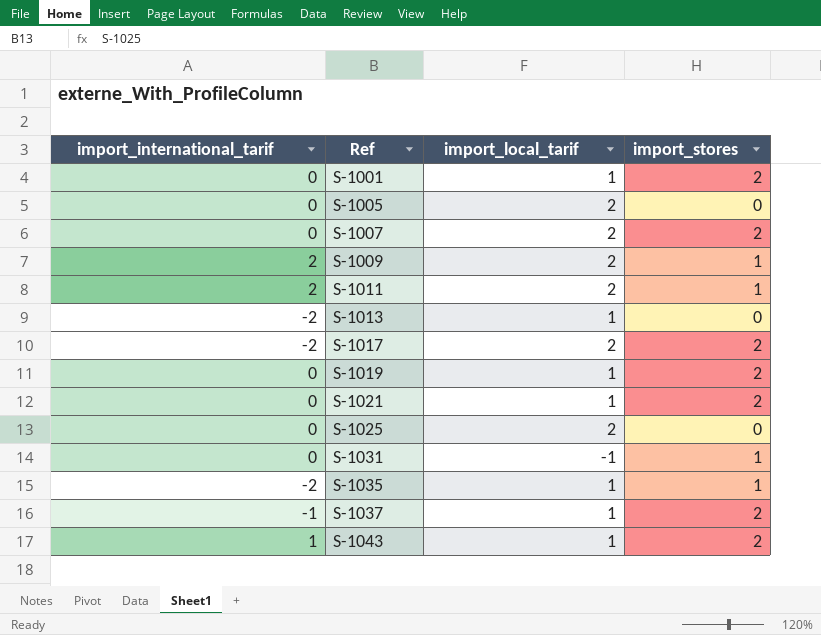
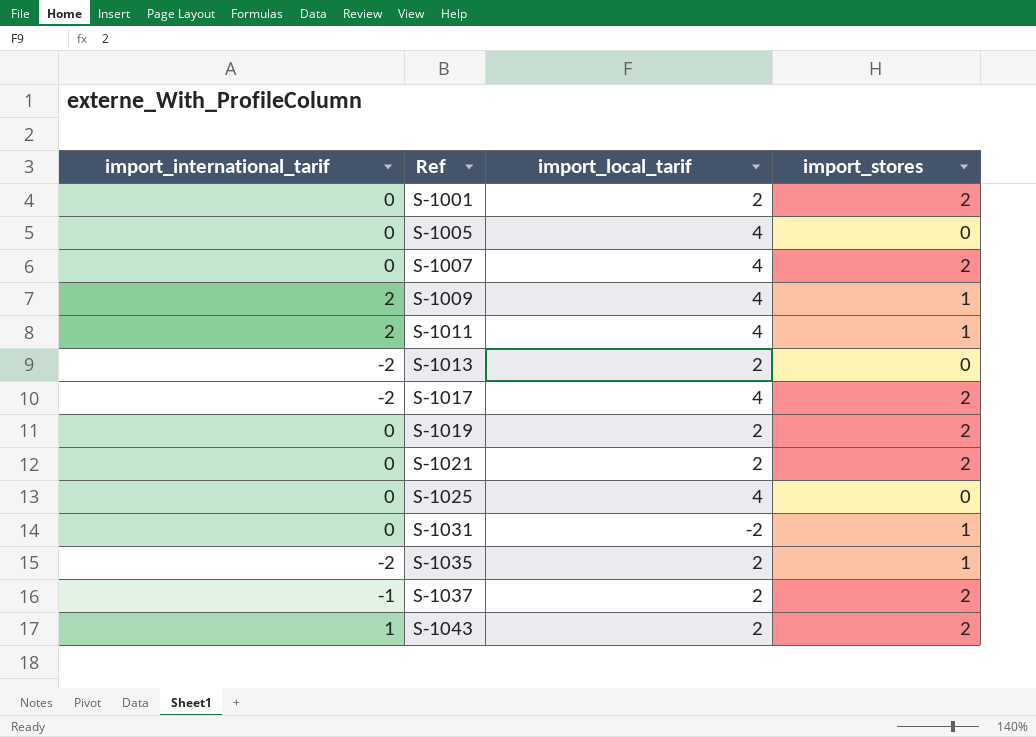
S-1001 | import_local_tarif: 1 -> 2
S-1005 | import_local_tarif: 2 -> 4
S-1007 | import_local_tarif: 2 -> 4
S-1009 | import_local_tarif: 2 -> 4
S-1011 | import_local_tarif: 2 -> 4
S-1013 | import_local_tarif: 1 -> 2
S-1017 | import_local_tarif: 2 -> 4
S-1019 | import_local_tarif: 1 -> 2
S-1021 | import_local_tarif: 1 -> 2
S-1025 | import_local_tarif: 2 -> 4
S-1031 | import_local_tarif: -1 -> -2
S-1035 | import_local_tarif: 1 -> 2
S-1037 | import_local_tarif: 1 -> 2
S-1043 | import_local_tarif: 1 -> 2

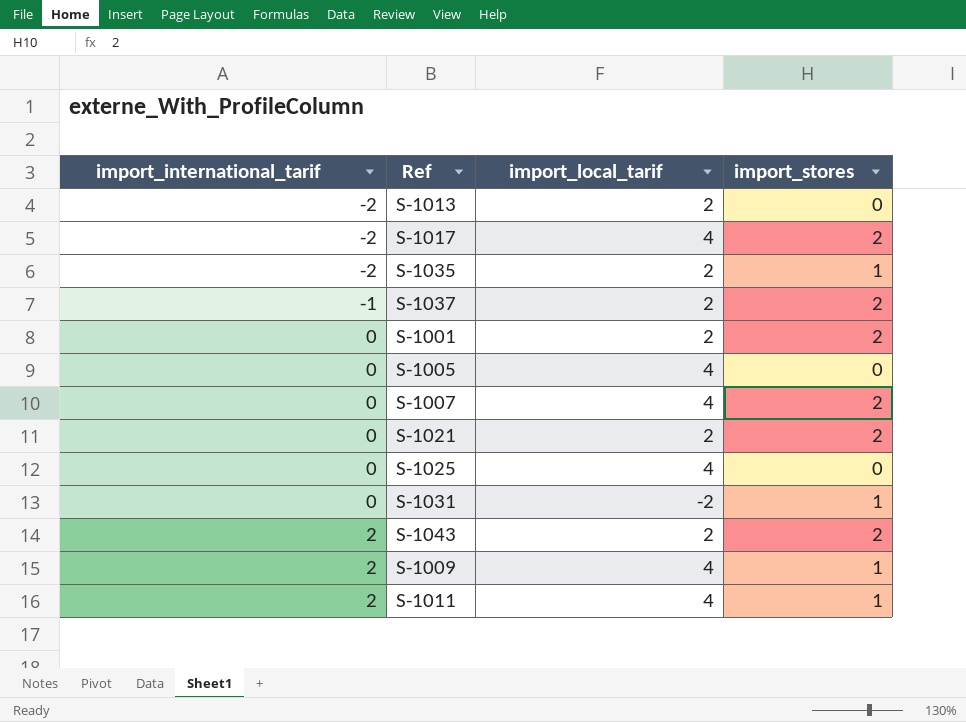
row order: Ref ascending -> import_international_tarif ascending
row S-1019: 0 | 2 | 2 -> none
S-1043 | import_international_tarif: 1 -> 2

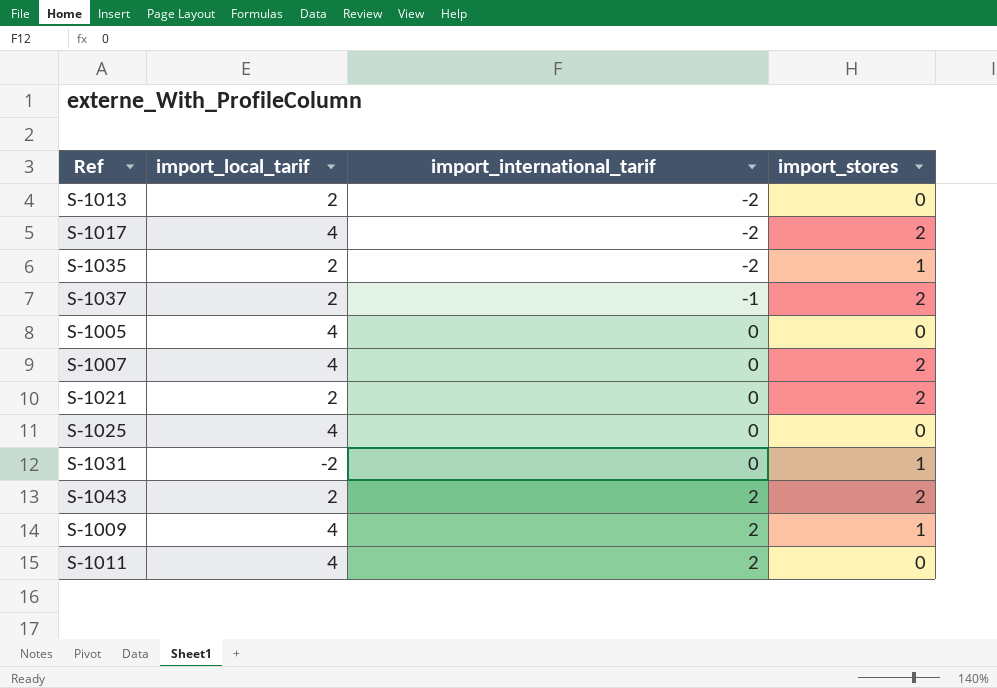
column import_international_tarif | position: 1 -> 3
row S-1001: 0 | 2 | 2 -> none
S-1011 | import_stores: 1 -> 0

